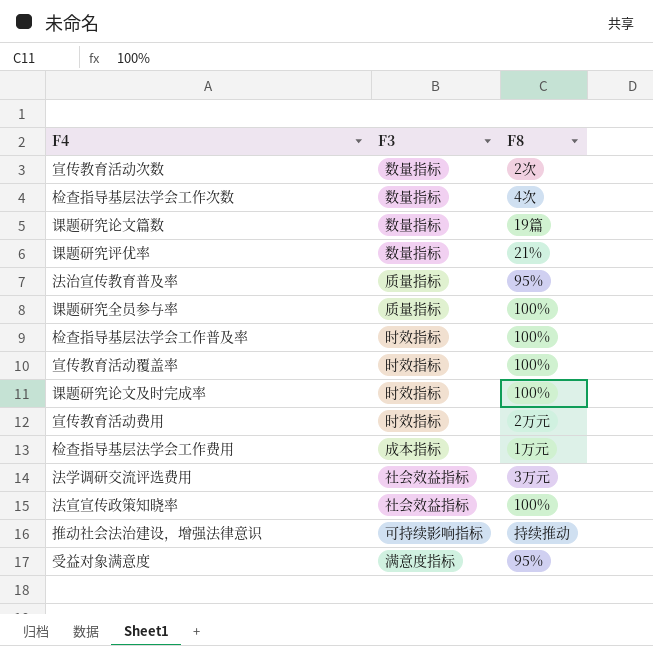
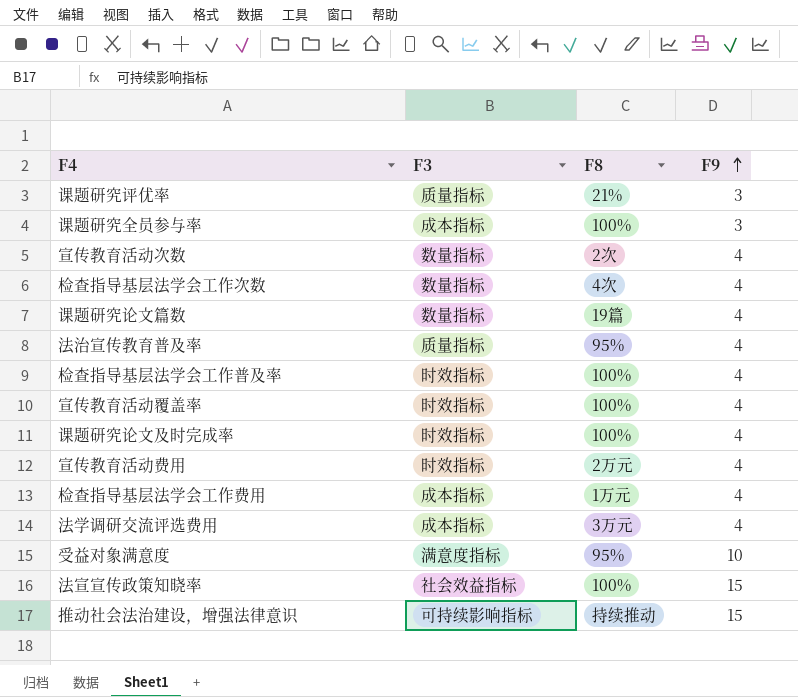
row order: none -> F9 ascending
column F9 | position: none -> 4
课题研究评优率 | F3: 数量指标 -> 质量指标
课题研究全员参与率 | F3: 质量指标 -> 成本指标
法学调研交流评选费用 | F3: 社会效益指标 -> 成本指标

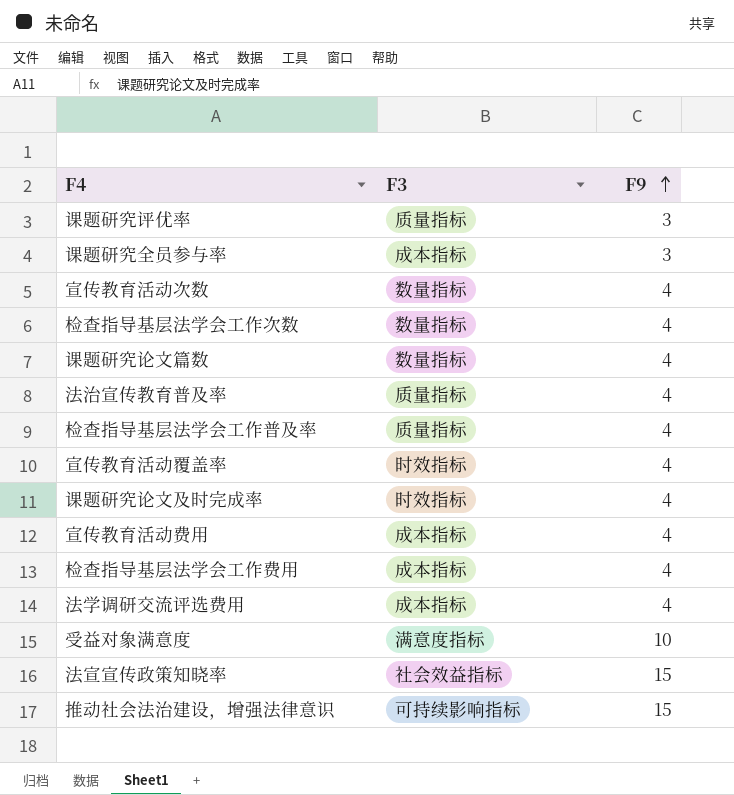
column F8 | position: 3 -> none
检查指导基层法学会工作普及率 | F3: 时效指标 -> 质量指标
宣传教育活动费用 | F3: 时效指标 -> 成本指标

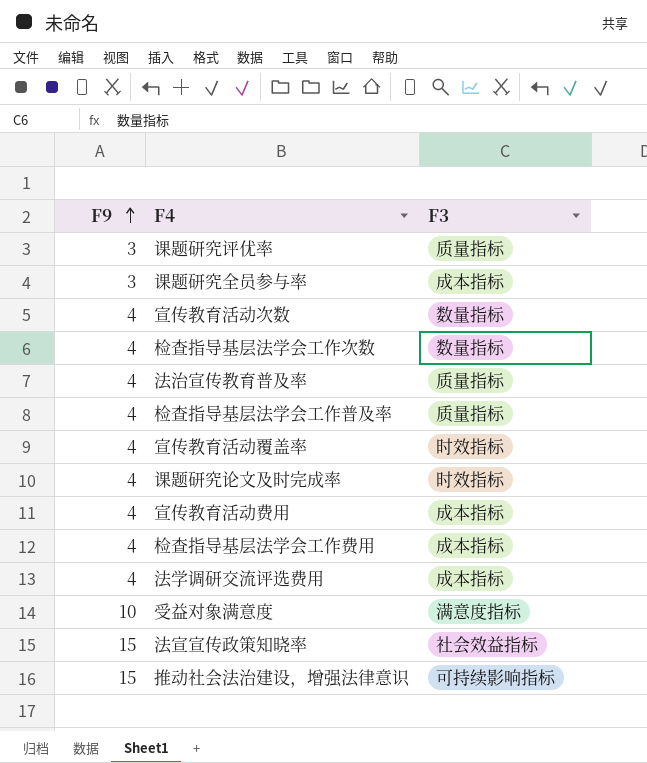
column F9 | position: 3 -> 1
row 课题研究论文篇数: 数量指标 | 4 -> none

